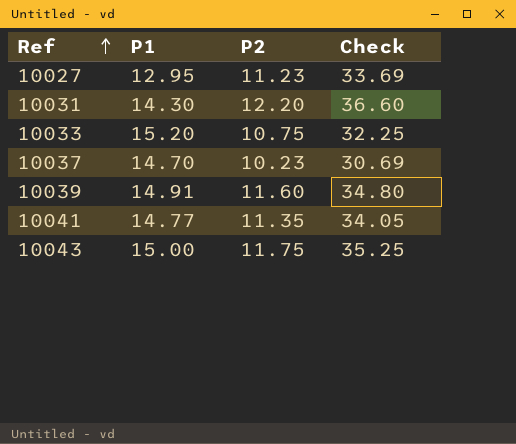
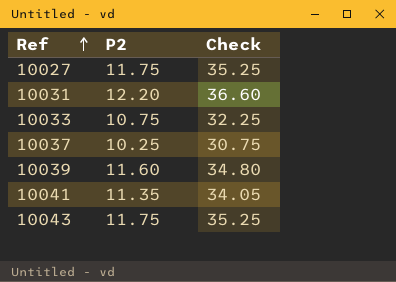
column P1 | position: 2 -> none
10027 | P2: 11.23 -> 11.75
10027 | Check: 33.69 -> 35.25
10037 | P2: 10.23 -> 10.25
10037 | Check: 30.69 -> 30.75

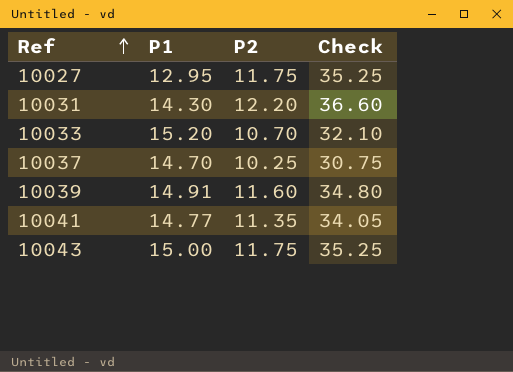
column P1 | position: none -> 2
10033 | P2: 10.75 -> 10.70
10033 | Check: 32.25 -> 32.10

